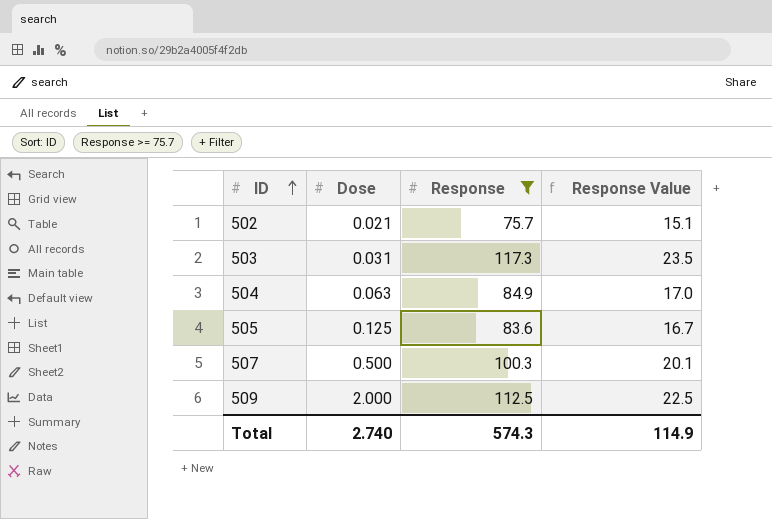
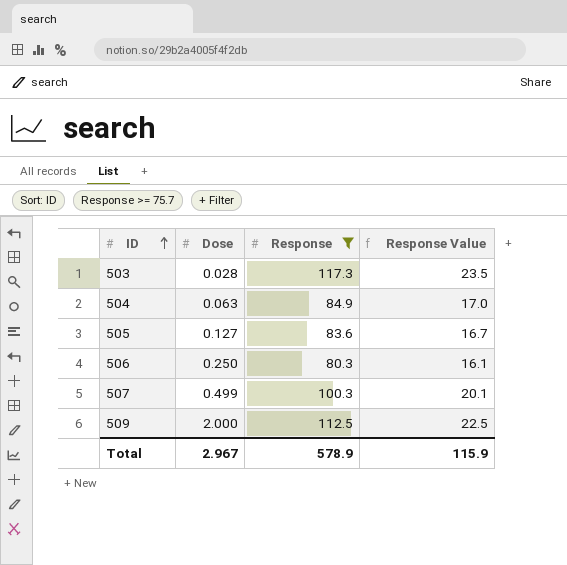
row 502: 0.021 | 75.7 | 15.1 -> none
503 | Dose: 0.031 -> 0.028
505 | Dose: 0.125 -> 0.127
row 506: none -> 0.250 | 80.3 | 16.1
507 | Dose: 0.500 -> 0.499
Total | Dose: 2.740 -> 2.967
Total | Response: 574.3 -> 578.9
Total | Response Value: 114.9 -> 115.9

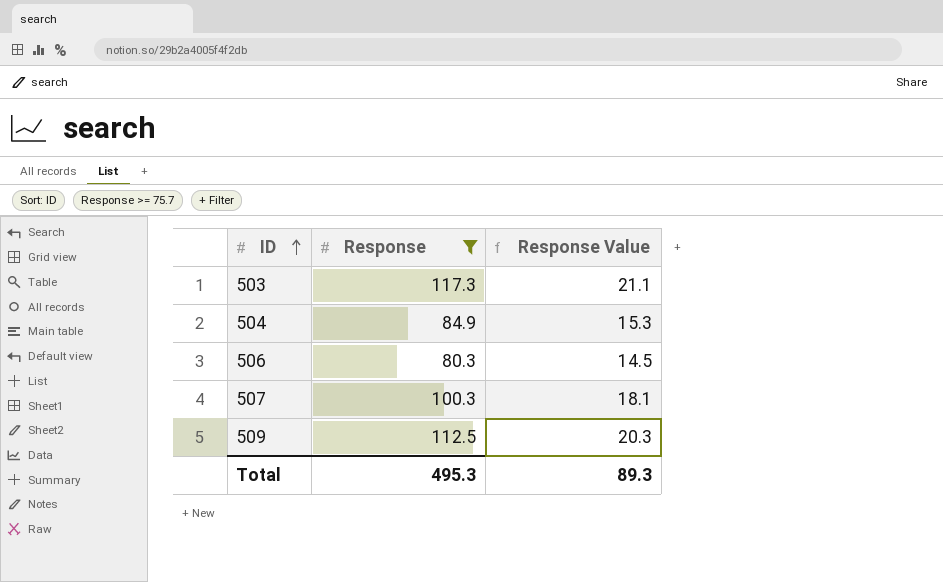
column Dose | position: 2 -> none
column Response Value | formula: [Response] * 0.2 -> [Response] * 0.18
row 505: 0.127 | 83.6 | 16.7 -> none
Total | Response: 578.9 -> 495.3
Total | Response Value: 115.9 -> 89.3

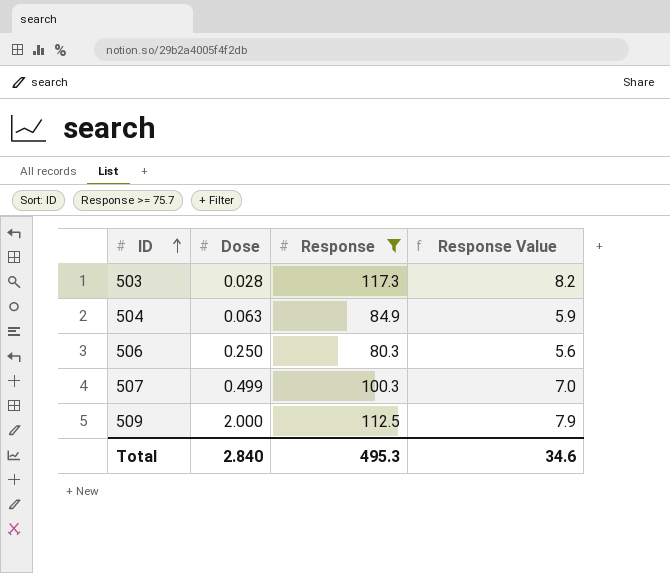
column Dose | position: none -> 2
column Response Value | formula: [Response] * 0.18 -> [Response] * 0.07
Total | Response Value: 89.3 -> 34.6

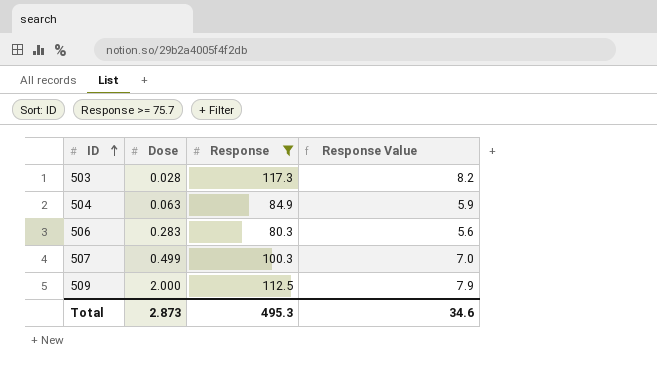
506 | Dose: 0.250 -> 0.283
Total | Dose: 2.840 -> 2.873

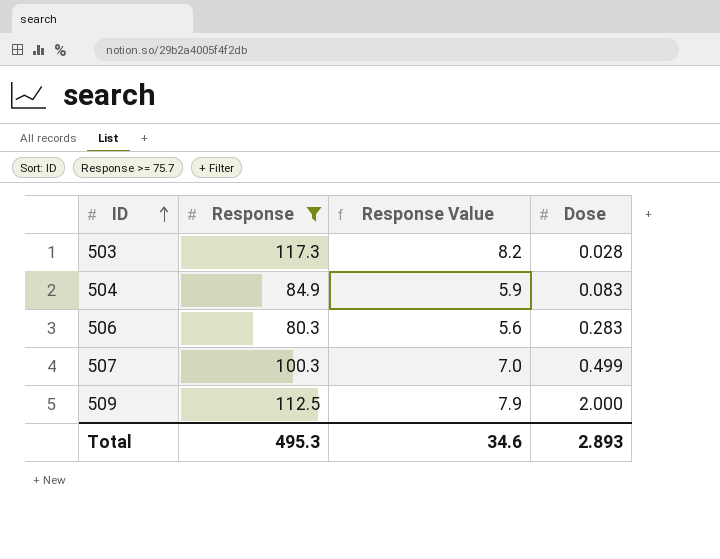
column Dose | position: 2 -> 4
504 | Dose: 0.063 -> 0.083
Total | Dose: 2.873 -> 2.893

